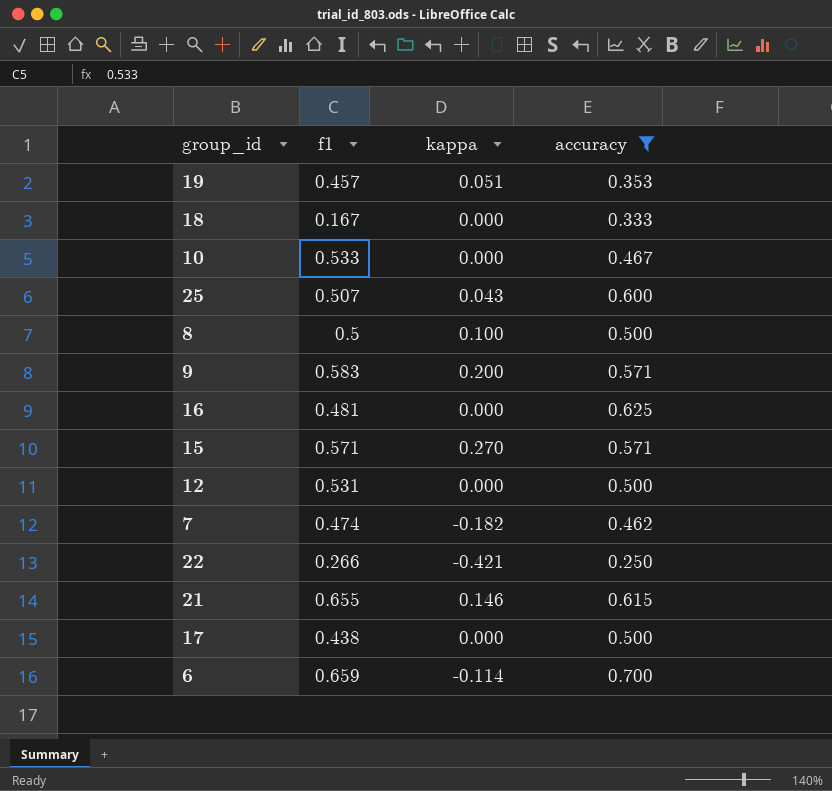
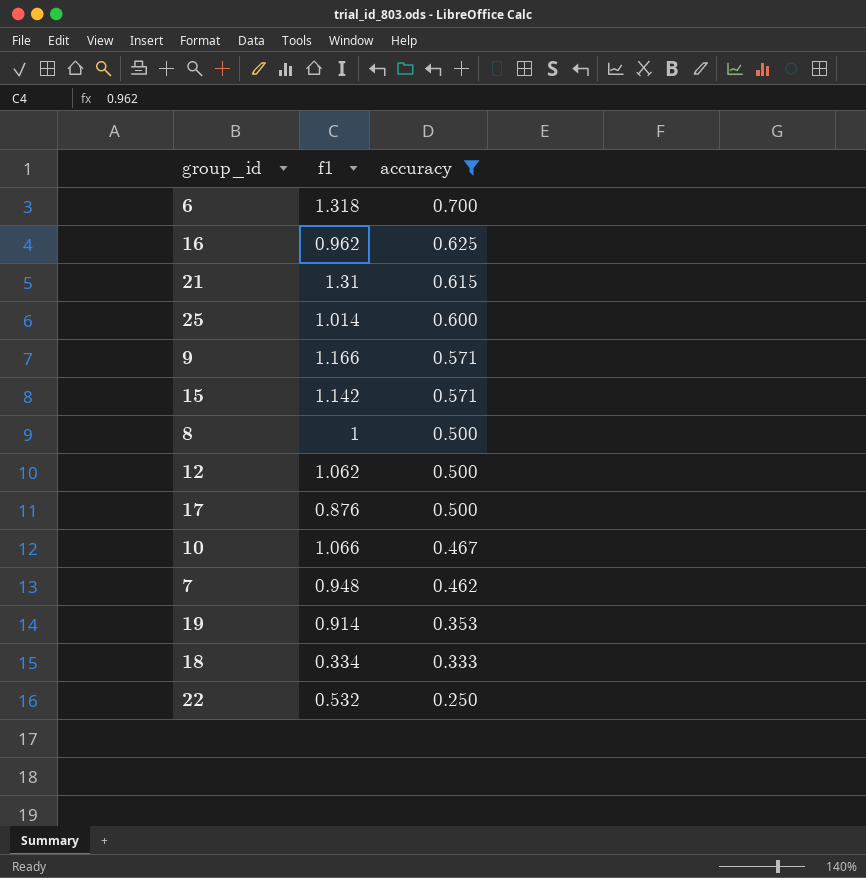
row order: none -> accuracy descending
column kappa | position: 3 -> none
6 | f1: 0.659 -> 1.318
16 | f1: 0.481 -> 0.962
21 | f1: 0.655 -> 1.31
25 | f1: 0.507 -> 1.014
9 | f1: 0.583 -> 1.166
15 | f1: 0.571 -> 1.142
8 | f1: 0.5 -> 1
12 | f1: 0.531 -> 1.062
17 | f1: 0.438 -> 0.876
10 | f1: 0.533 -> 1.066
7 | f1: 0.474 -> 0.948
19 | f1: 0.457 -> 0.914
18 | f1: 0.167 -> 0.334
22 | f1: 0.266 -> 0.532

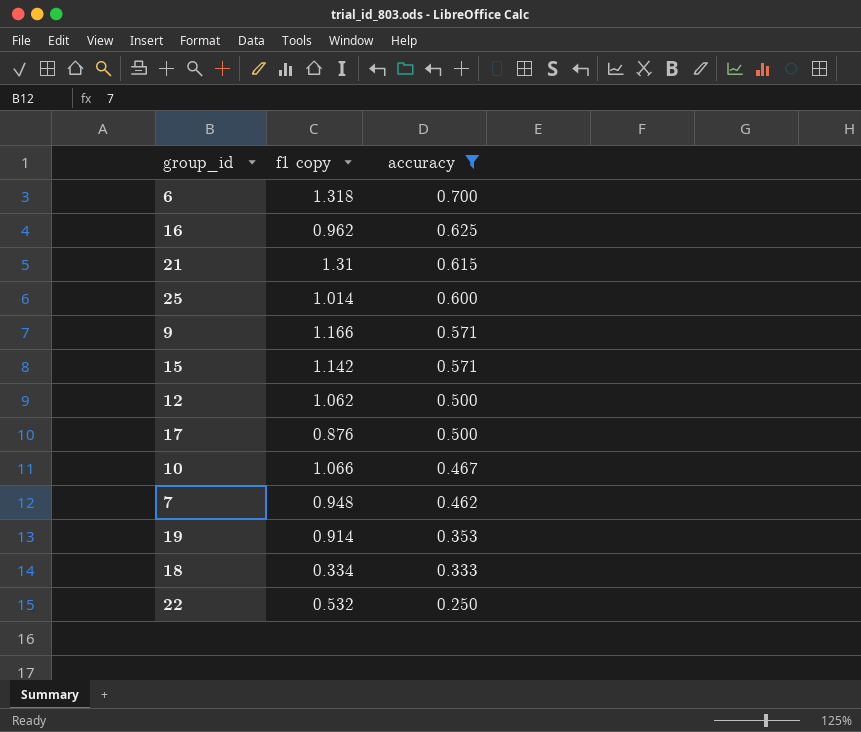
column name: f1 -> f1 copy
row 8: 1 | 0.500 -> none

